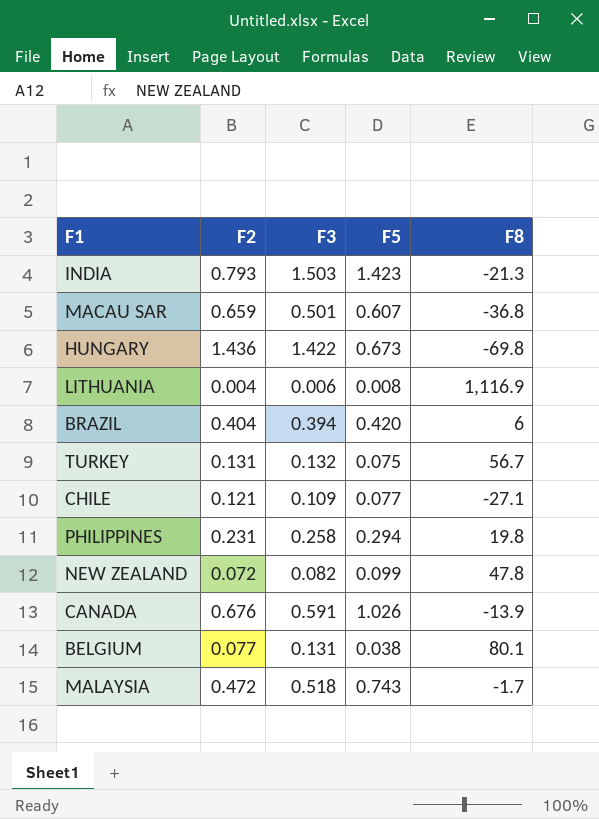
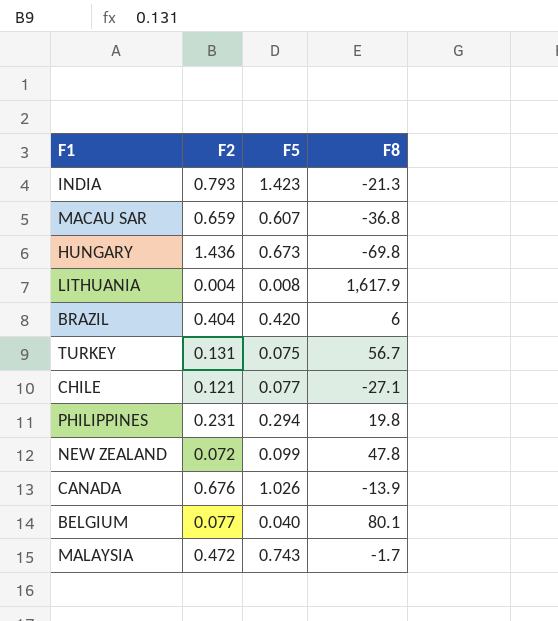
column F3 | position: 3 -> none
LITHUANIA | F8: 1,116.9 -> 1,617.9
BELGIUM | F5: 0.038 -> 0.040

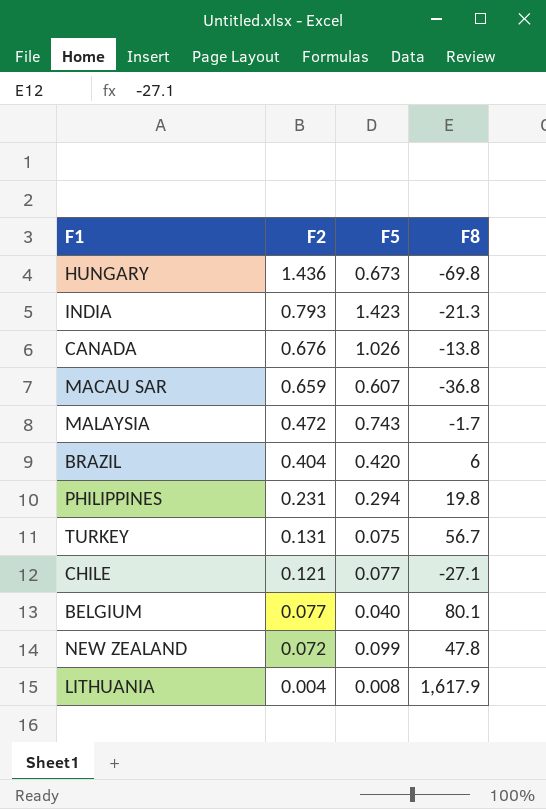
row order: none -> F2 descending
CANADA | F8: -13.9 -> -13.8

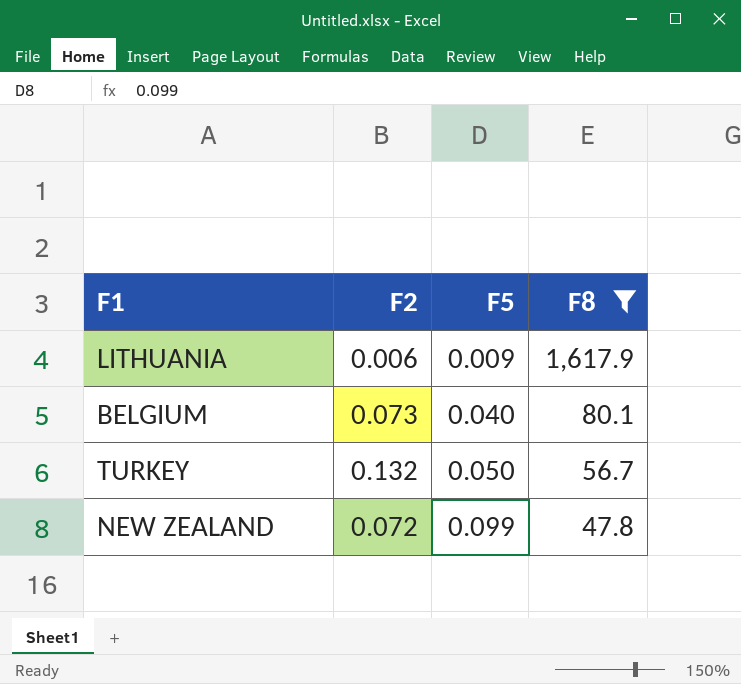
filter: none -> F8 >= 47.8
row order: F2 descending -> F5 ascending
LITHUANIA | F2: 0.004 -> 0.006
LITHUANIA | F5: 0.008 -> 0.009
BELGIUM | F2: 0.077 -> 0.073
TURKEY | F2: 0.131 -> 0.132
TURKEY | F5: 0.075 -> 0.050

